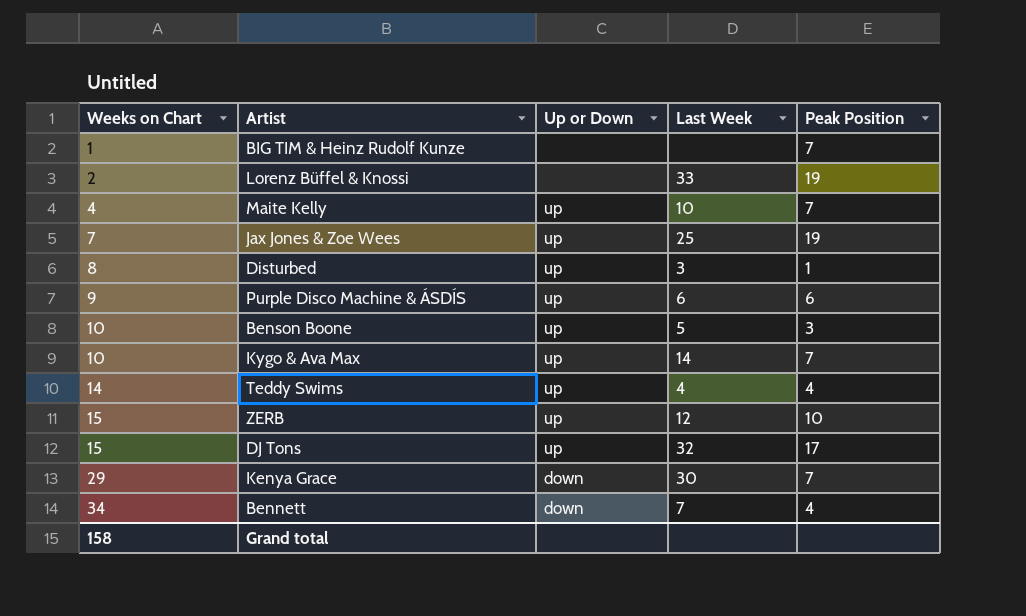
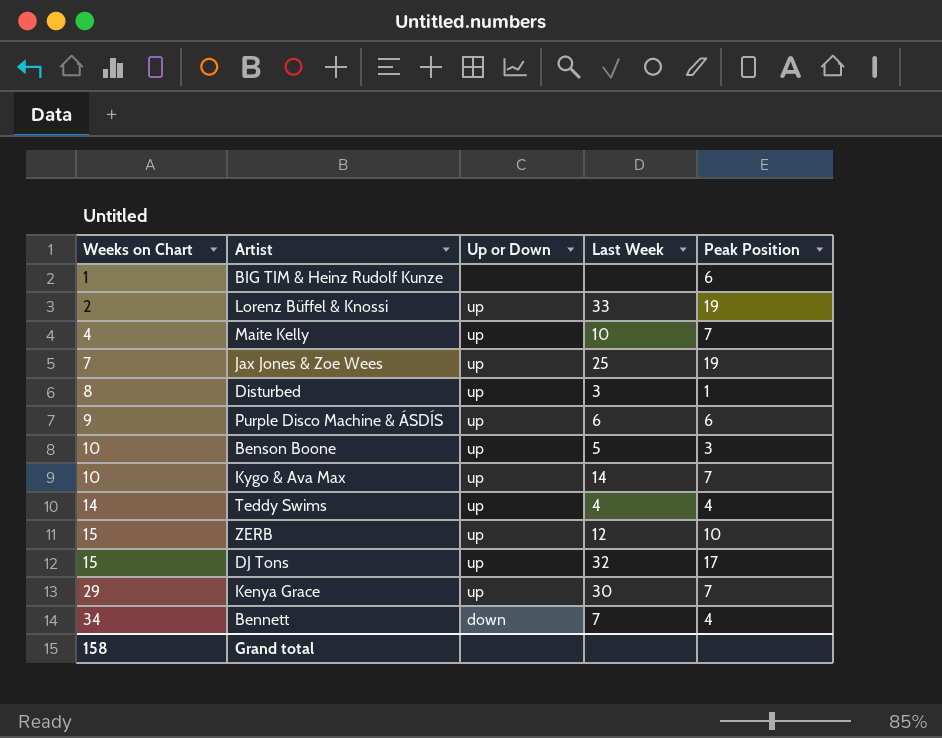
BIG TIM & Heinz Rudolf Kunze | Peak Position: 7 -> 6
Lorenz Büffel & Knossi | Up or Down: none -> up
Kenya Grace | Up or Down: down -> up

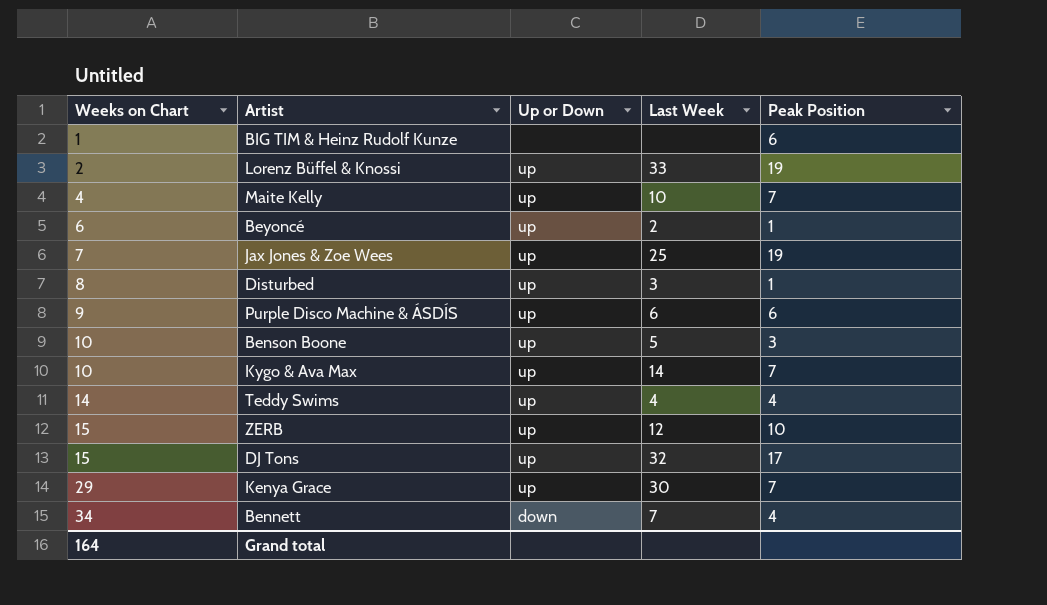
row Beyoncé: none -> 6 | up | 2 | 1
Grand total | Weeks on Chart: 158 -> 164

